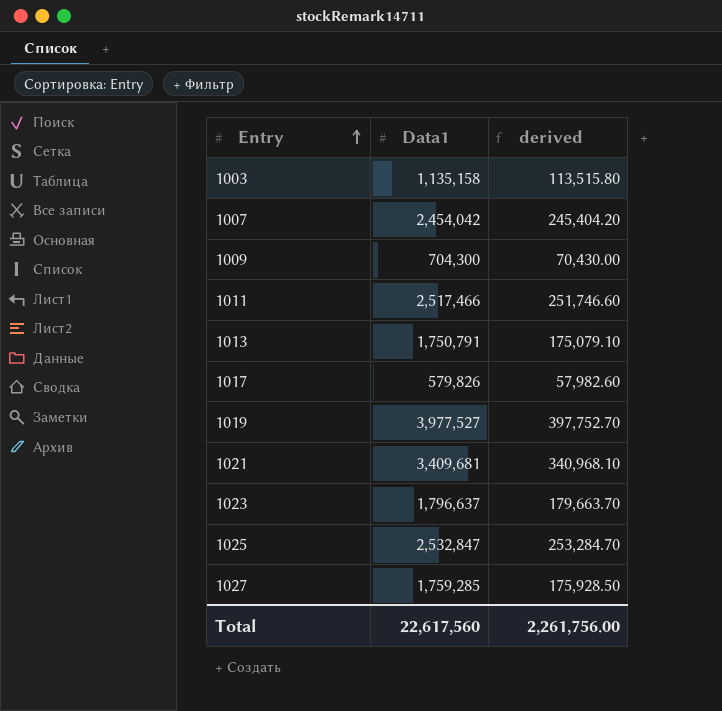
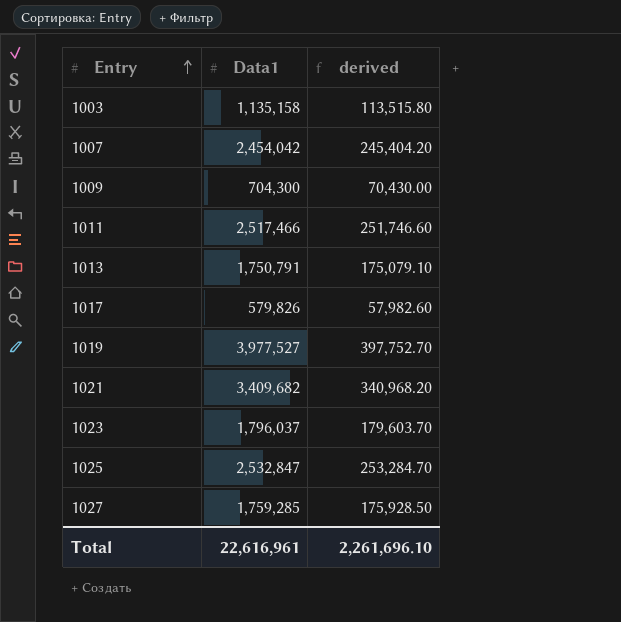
1021 | Data1: 3,409,681 -> 3,409,682
1021 | derived: 340,968.10 -> 340,968.20
1023 | Data1: 1,796,637 -> 1,796,037
1023 | derived: 179,663.70 -> 179,603.70
Total | Data1: 22,617,560 -> 22,616,961
Total | derived: 2,261,756.00 -> 2,261,696.10

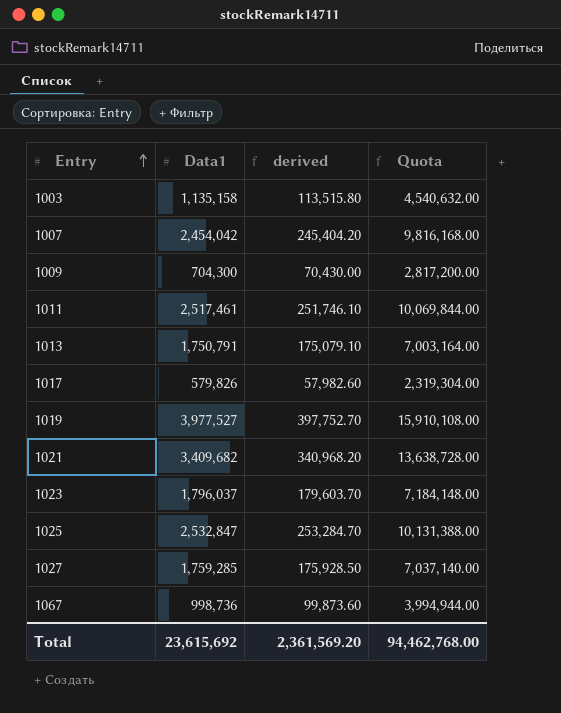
column Quota | formula: none -> [Data1] * 4
1011 | Data1: 2,517,466 -> 2,517,461
1011 | derived: 251,746.60 -> 251,746.10
row 1067: none -> 998,736 | 99,873.60 | 3,994,944.00
Total | Data1: 22,616,961 -> 23,615,692
Total | derived: 2,261,696.10 -> 2,361,569.20

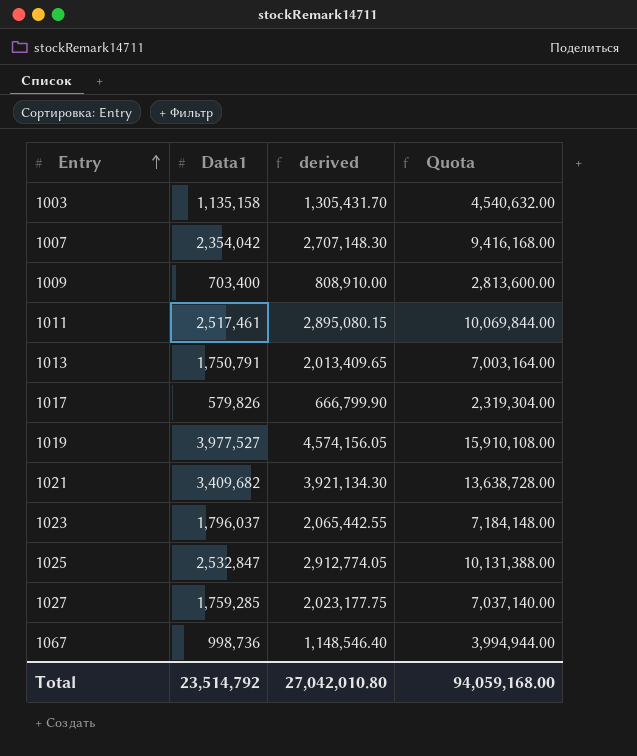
column derived | formula: [Data1] * 0.1 -> [Data1] * 1.15
1007 | Data1: 2,454,042 -> 2,354,042
1007 | Quota: 9,816,168.00 -> 9,416,168.00
1009 | Data1: 704,300 -> 703,400
1009 | Quota: 2,817,200.00 -> 2,813,600.00
Total | Data1: 23,615,692 -> 23,514,792
Total | derived: 2,361,569.20 -> 27,042,010.80
Total | Quota: 94,462,768.00 -> 94,059,168.00

